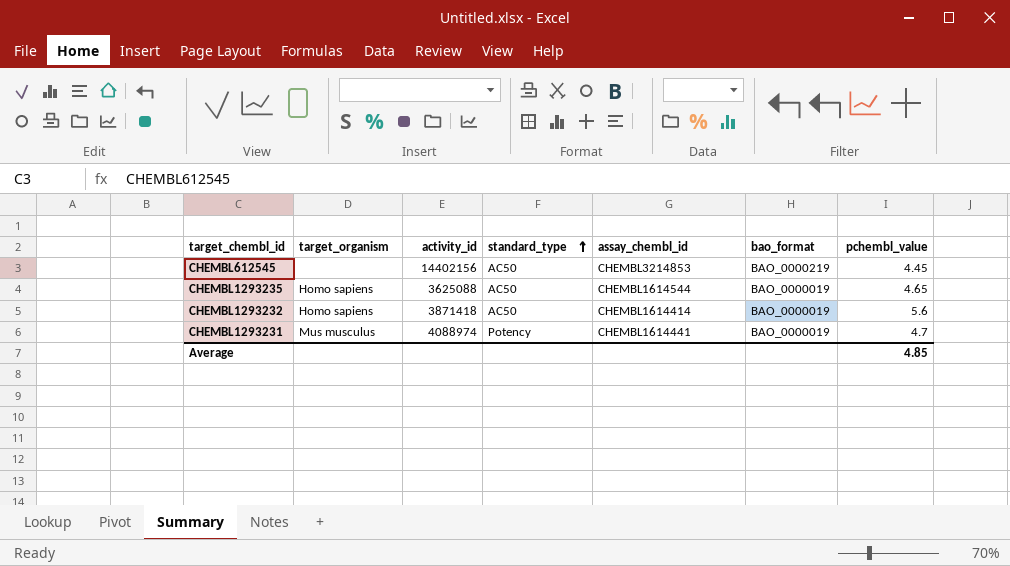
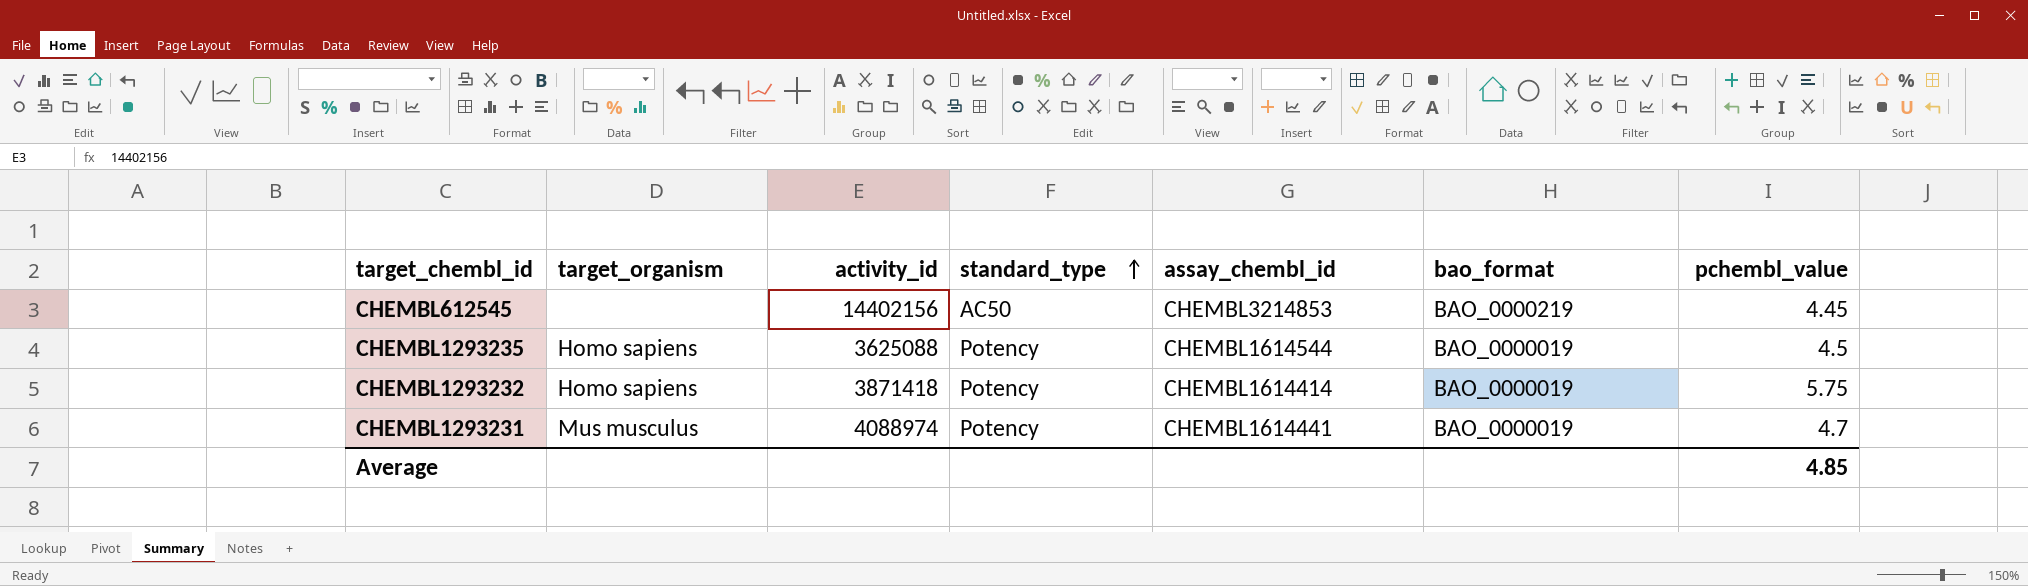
CHEMBL1293235 | standard_type: AC50 -> Potency
CHEMBL1293235 | pchembl_value: 4.65 -> 4.5
CHEMBL1293232 | standard_type: AC50 -> Potency
CHEMBL1293232 | pchembl_value: 5.6 -> 5.75

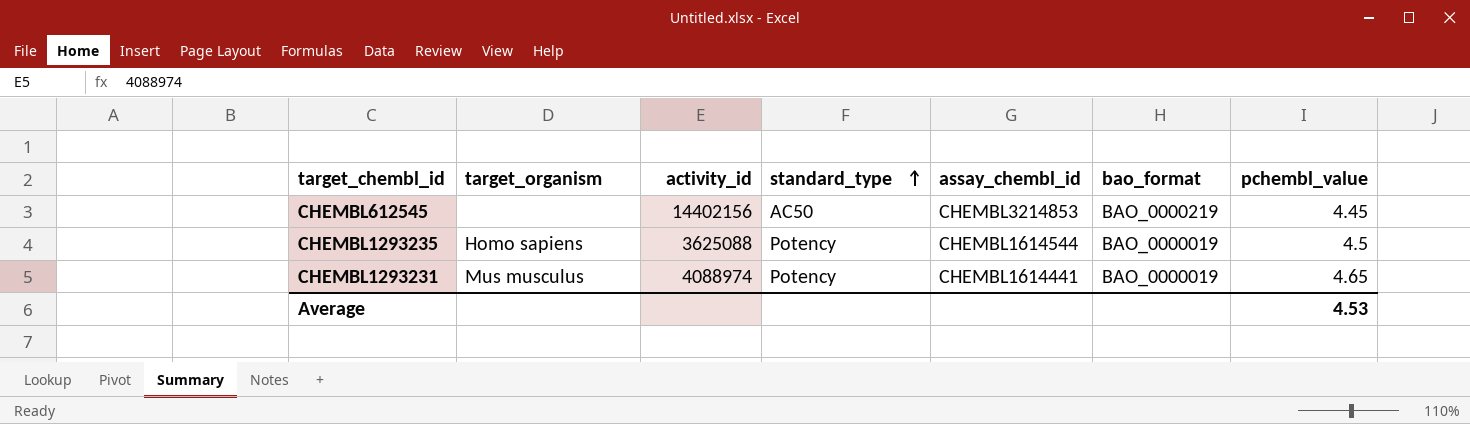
row CHEMBL1293232: Homo sapiens | 3871418 | Potency | CHEMBL1614414 | BAO_0000019 | 5.75 -> none
CHEMBL1293231 | pchembl_value: 4.7 -> 4.65
Average | pchembl_value: 4.85 -> 4.53

